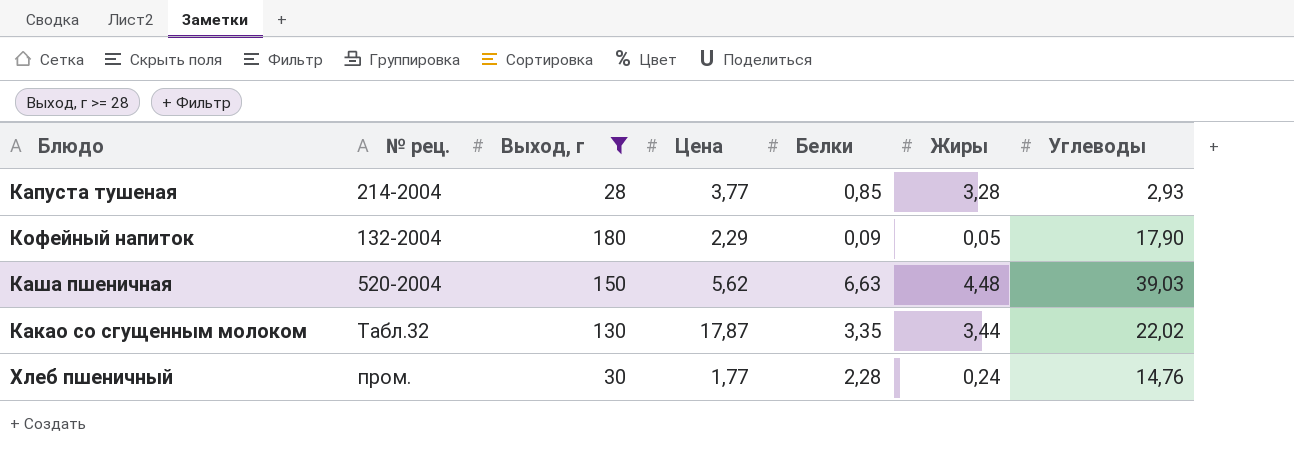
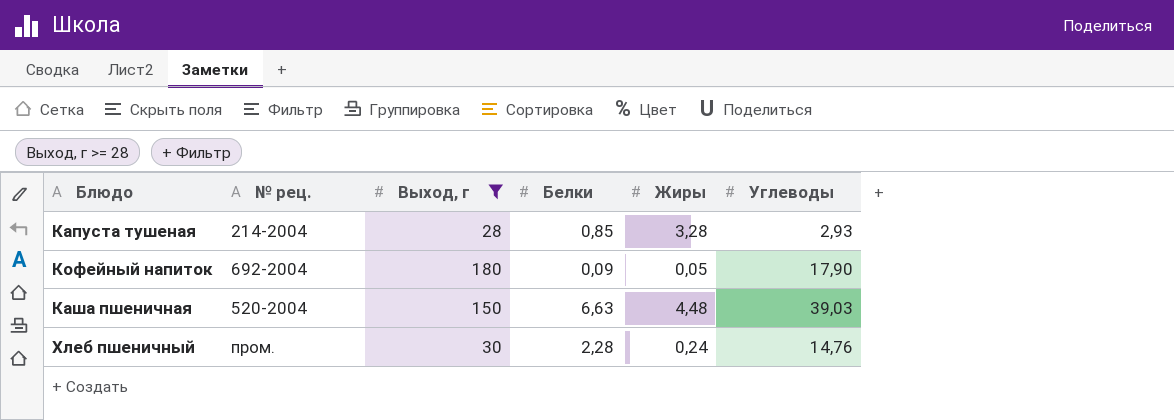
column Цена | position: 4 -> none
row Какао со сгущенным молоком: Табл.32 | 130 | 17,87 | 3,35 | 3,44 | 22,02 -> none
Кофейный напиток | № рец.: 132-2004 -> 692-2004

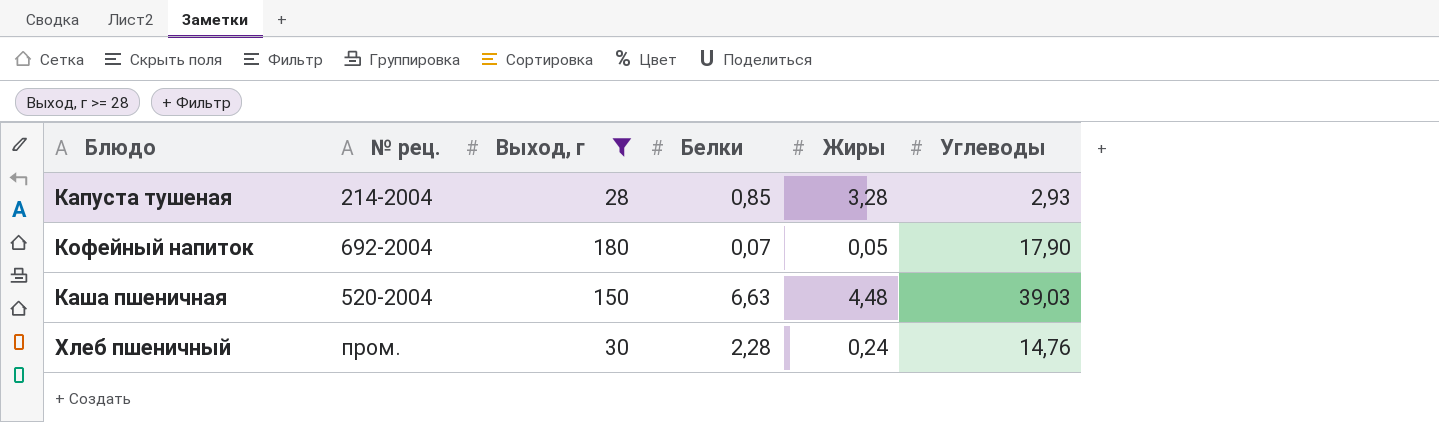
Кофейный напиток | Белки: 0,09 -> 0,07

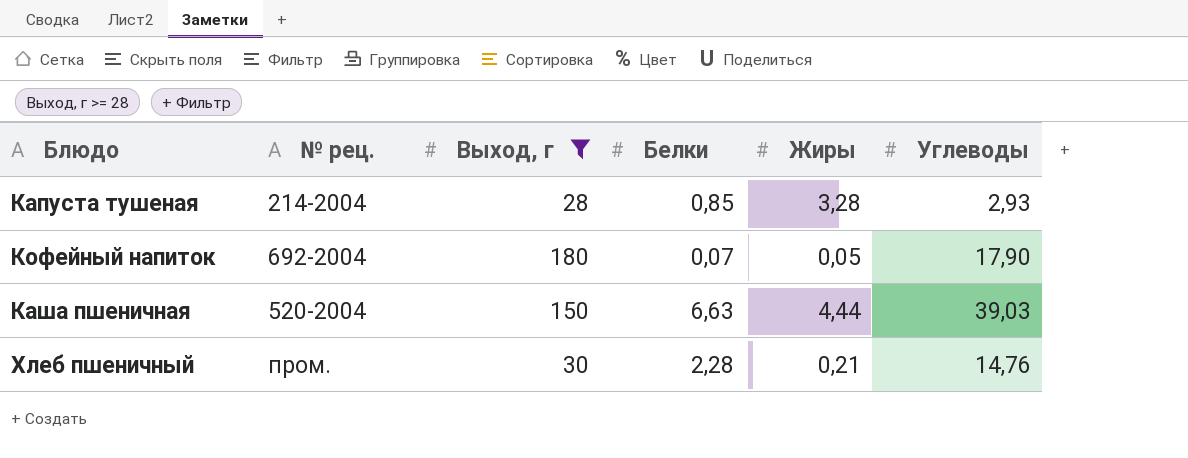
Каша пшеничная | Жиры: 4,48 -> 4,44
Хлеб пшеничный | Жиры: 0,24 -> 0,21

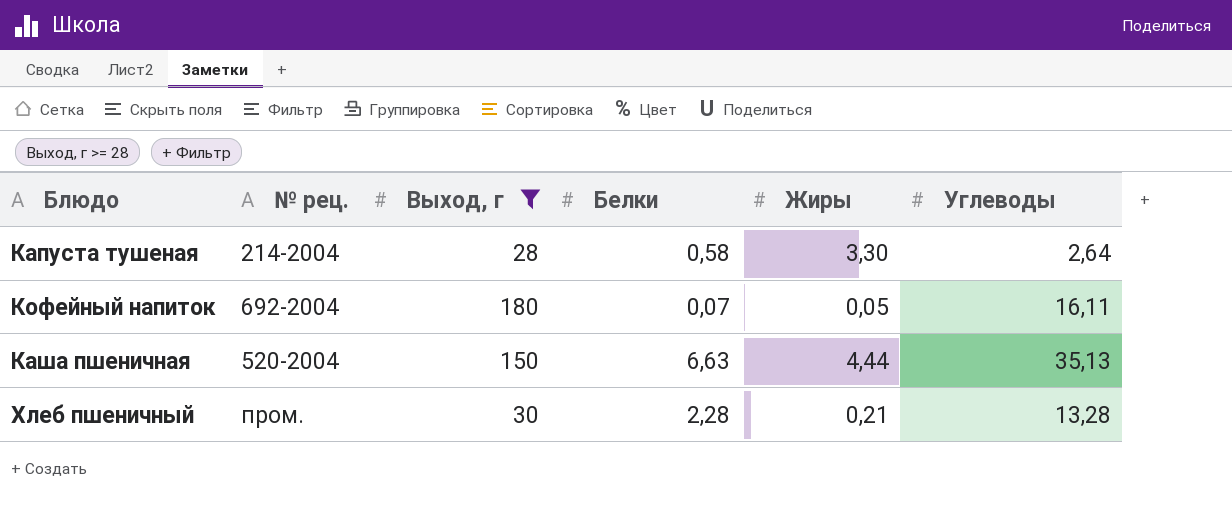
Капуста тушеная | Белки: 0,85 -> 0,58
Капуста тушеная | Жиры: 3,28 -> 3,30
Капуста тушеная | Углеводы: 2,93 -> 2,64
Кофейный напиток | Углеводы: 17,90 -> 16,11
Каша пшеничная | Углеводы: 39,03 -> 35,13
Хлеб пшеничный | Углеводы: 14,76 -> 13,28

